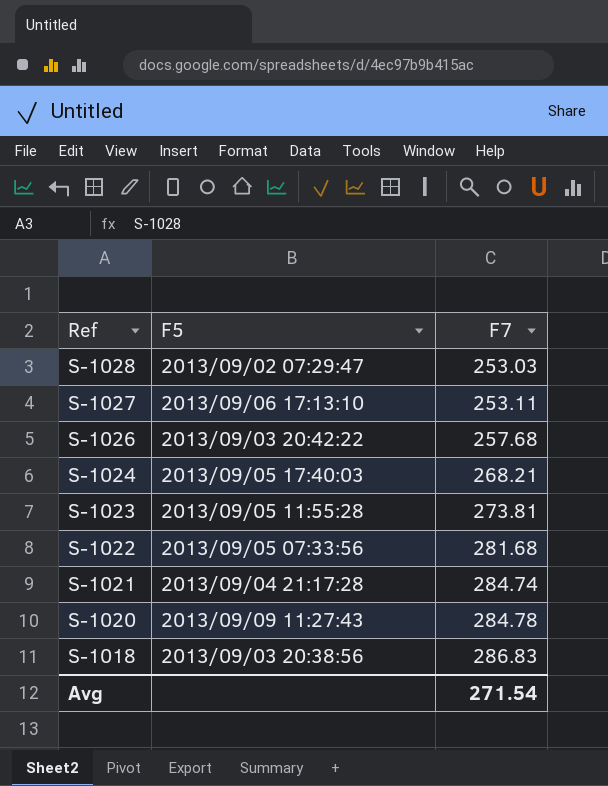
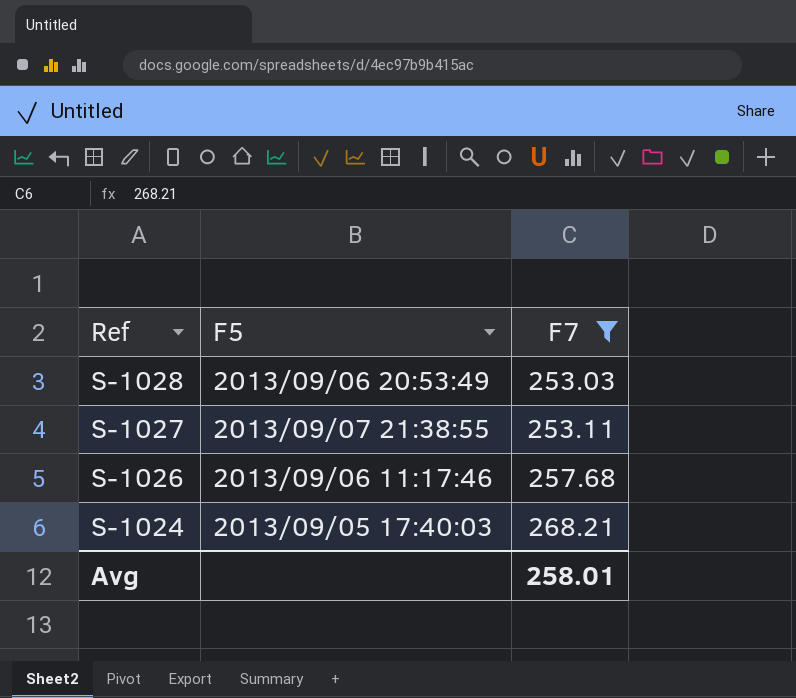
filter: none -> F7 <= 268.21
S-1028 | F5: 2013/09/02 07:29:47 -> 2013/09/06 20:53:49
S-1027 | F5: 2013/09/06 17:13:10 -> 2013/09/07 21:38:55
S-1026 | F5: 2013/09/03 20:42:22 -> 2013/09/06 11:17:46
Avg | F7: 271.54 -> 258.01

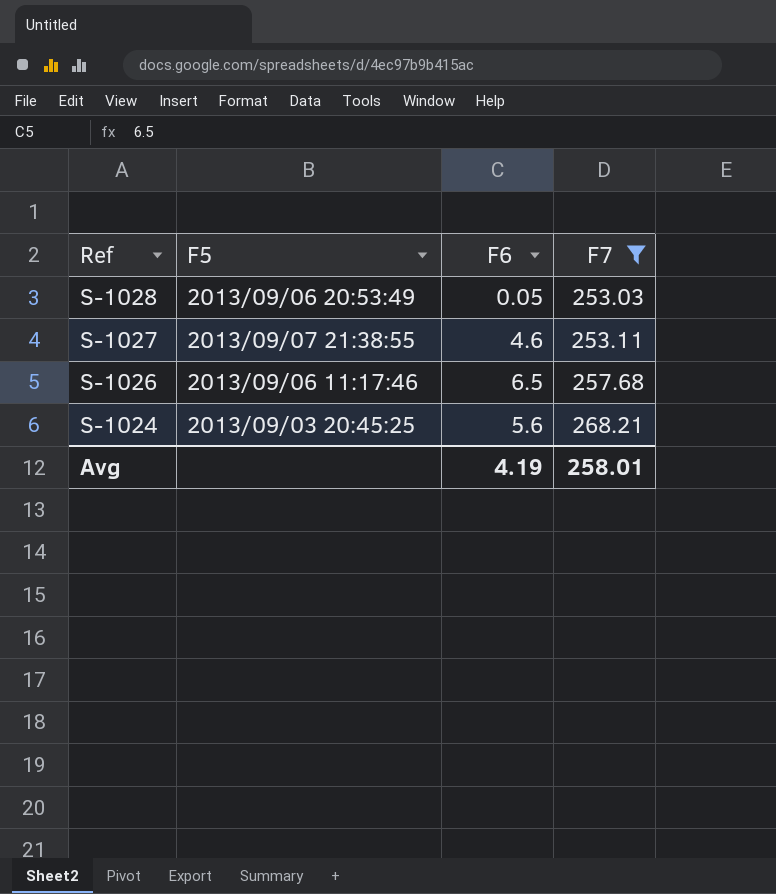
column F6 | position: none -> 3
S-1024 | F5: 2013/09/05 17:40:03 -> 2013/09/03 20:45:25

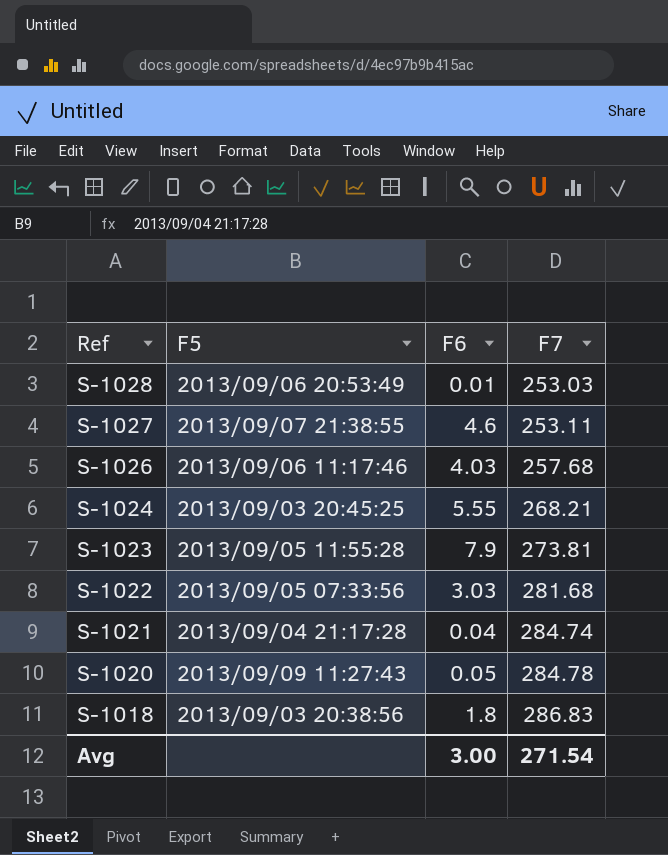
filter: F7 <= 268.21 -> none
S-1028 | F6: 0.05 -> 0.01
S-1026 | F6: 6.5 -> 4.03
S-1024 | F6: 5.6 -> 5.55
Avg | F6: 4.19 -> 3.00
Avg | F7: 258.01 -> 271.54

